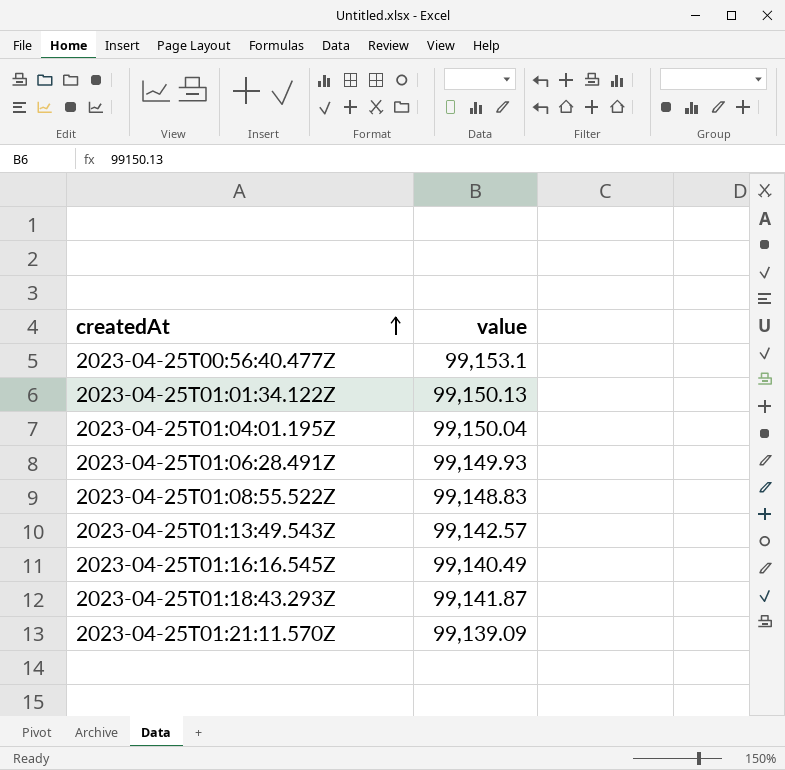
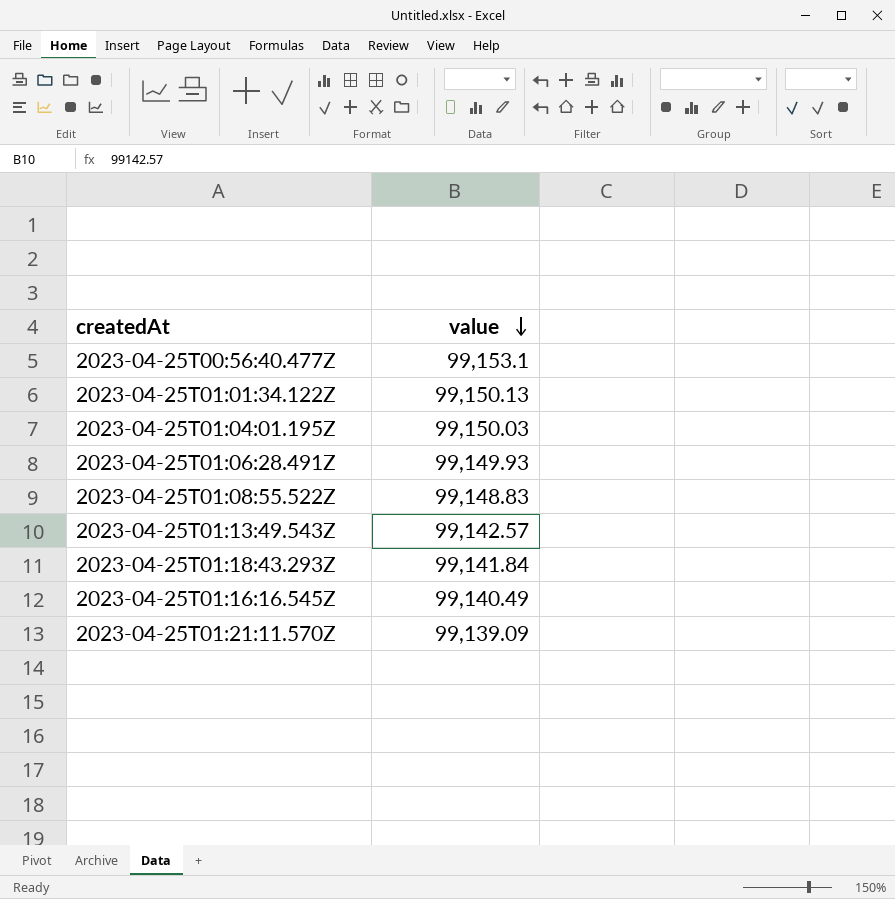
row order: createdAt ascending -> value descending
2023-04-25T01:04:01.195Z | value: 99,150.04 -> 99,150.03
2023-04-25T01:18:43.293Z | value: 99,141.87 -> 99,141.84

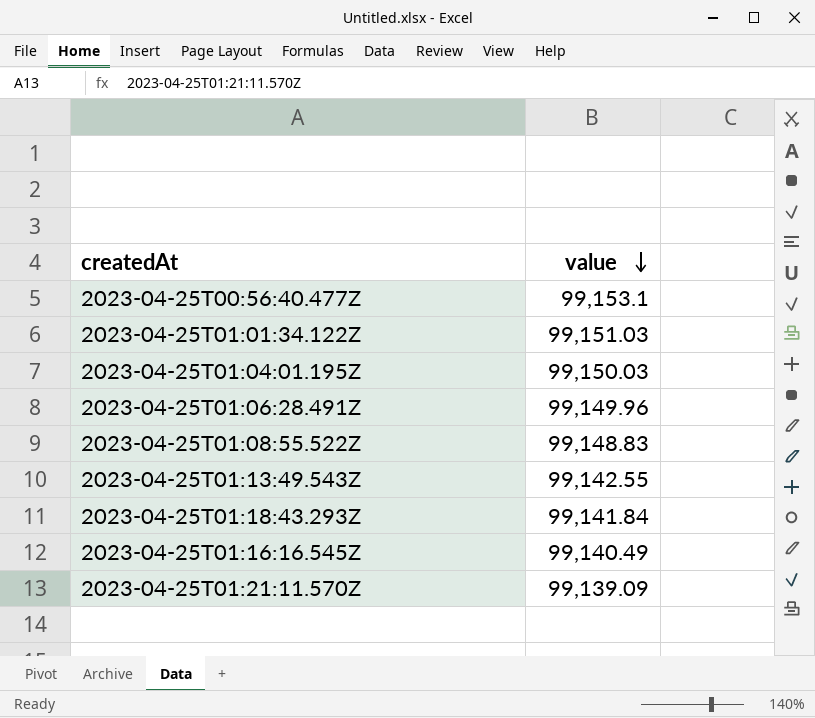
2023-04-25T01:01:34.122Z | value: 99,150.13 -> 99,151.03
2023-04-25T01:06:28.491Z | value: 99,149.93 -> 99,149.96
2023-04-25T01:13:49.543Z | value: 99,142.57 -> 99,142.55

